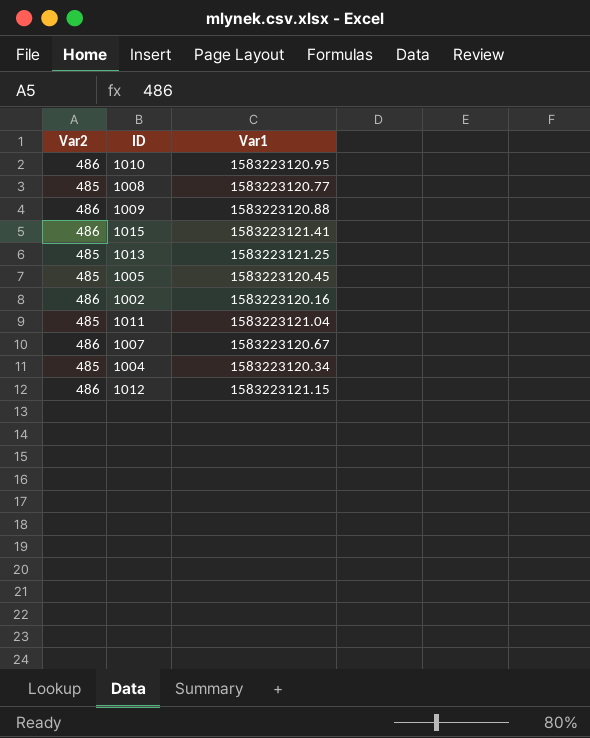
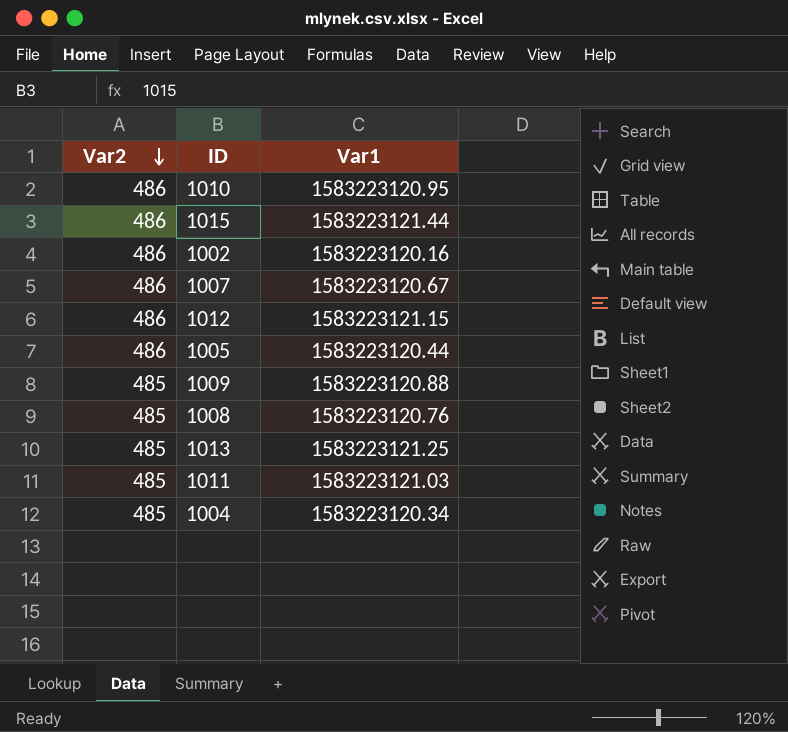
row order: none -> Var2 descending
1015 | Var1: 1583223121.41 -> 1583223121.44
1005 | Var2: 485 -> 486
1005 | Var1: 1583223120.45 -> 1583223120.44
1009 | Var2: 486 -> 485
1008 | Var1: 1583223120.77 -> 1583223120.76
1011 | Var1: 1583223121.04 -> 1583223121.03

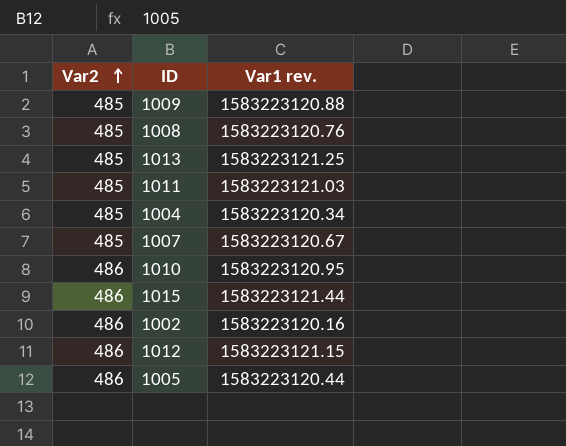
row order: Var2 descending -> Var2 ascending
column name: Var1 -> Var1 rev.
1007 | Var2: 486 -> 485

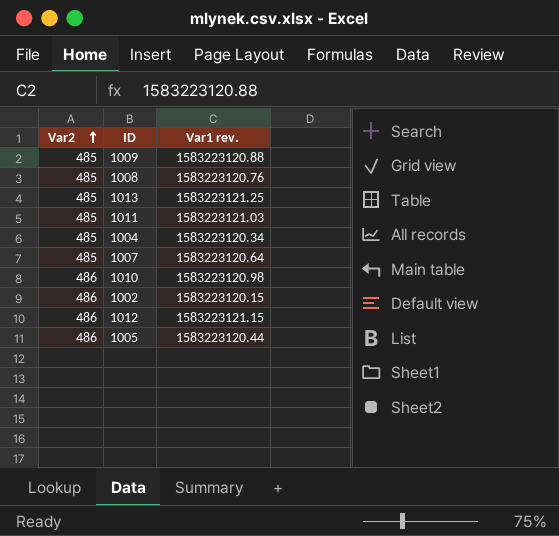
row 1015: 486 | 1583223121.44 -> none
1007 | Var1 rev.: 1583223120.67 -> 1583223120.64
1010 | Var1 rev.: 1583223120.95 -> 1583223120.98
1002 | Var1 rev.: 1583223120.16 -> 1583223120.15

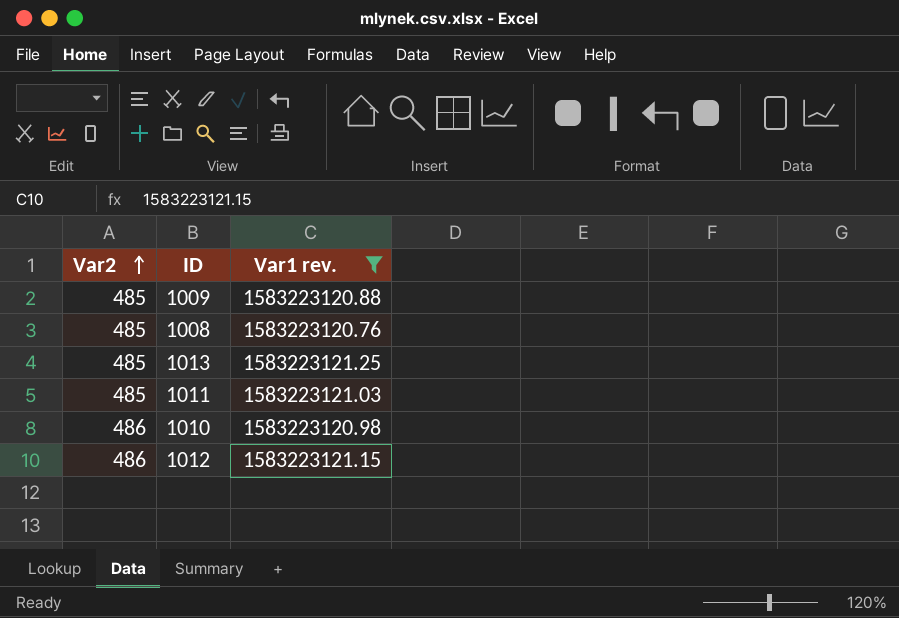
filter: none -> Var1 rev. >= 1583223120.76

